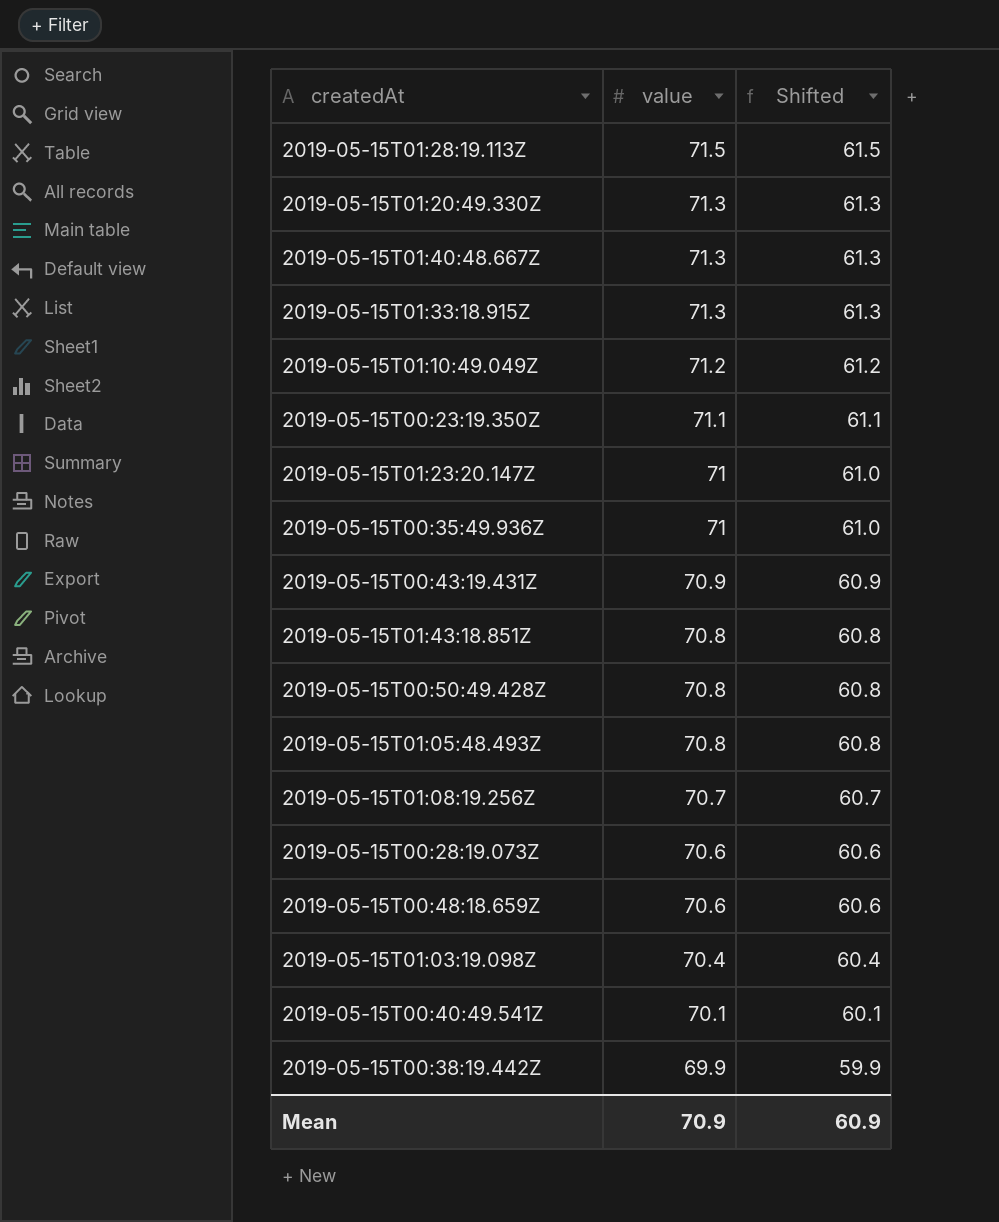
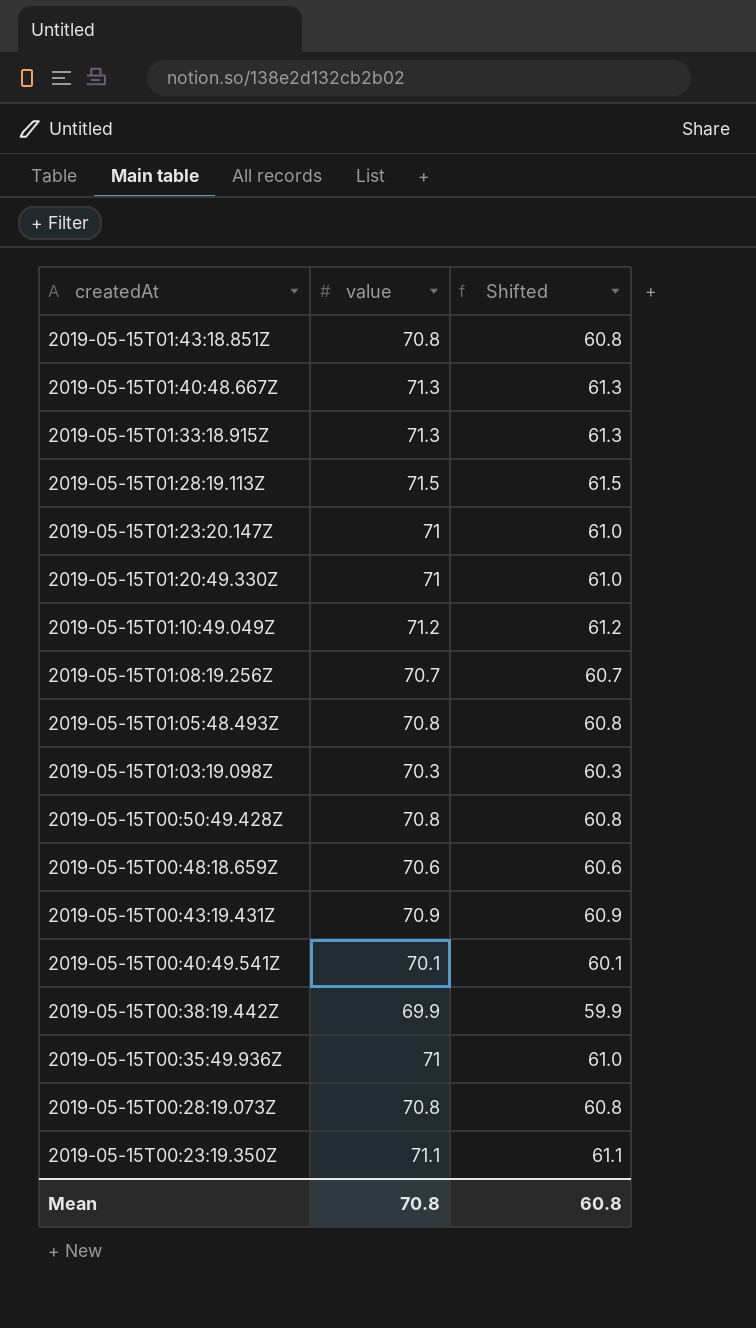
row order: value descending -> createdAt descending
2019-05-15T01:20:49.330Z | value: 71.3 -> 71
2019-05-15T01:20:49.330Z | Shifted: 61.3 -> 61.0
2019-05-15T01:03:19.098Z | value: 70.4 -> 70.3
2019-05-15T01:03:19.098Z | Shifted: 60.4 -> 60.3
2019-05-15T00:28:19.073Z | value: 70.6 -> 70.8
2019-05-15T00:28:19.073Z | Shifted: 60.6 -> 60.8
Mean | value: 70.9 -> 70.8
Mean | Shifted: 60.9 -> 60.8

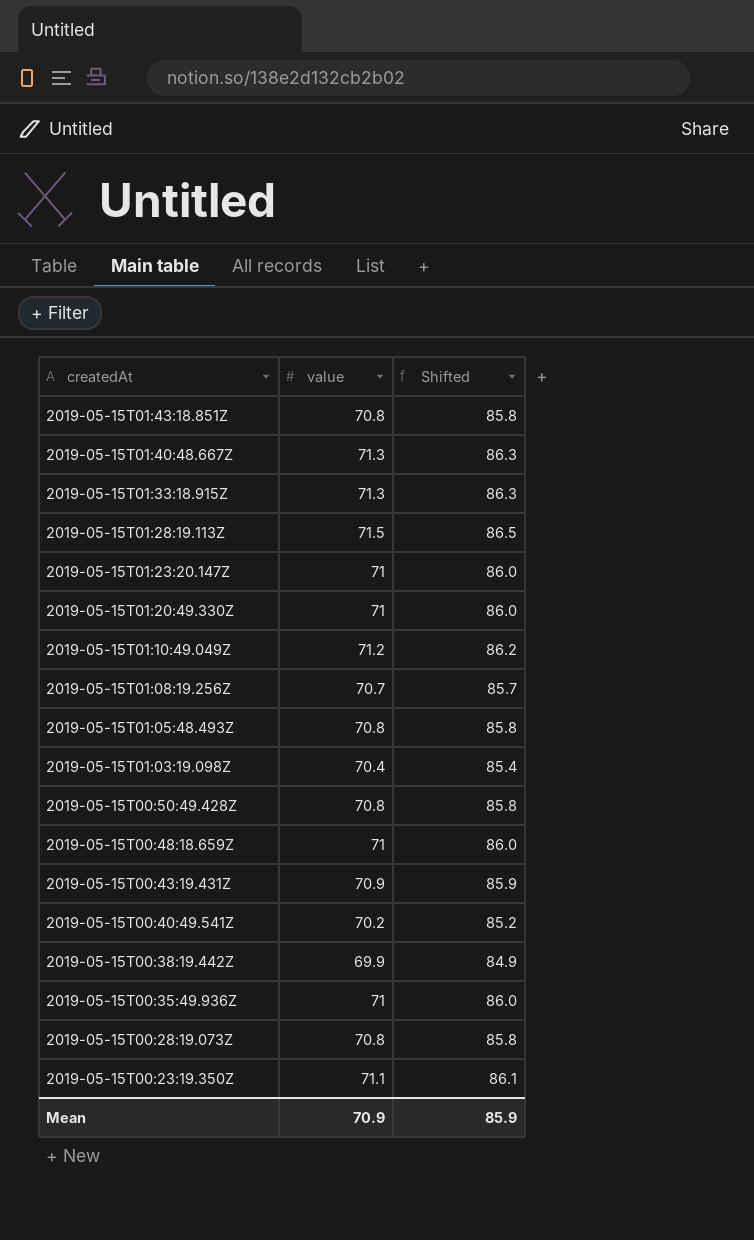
column Shifted | formula: [value] - 10 -> [value] + 15
2019-05-15T01:03:19.098Z | value: 70.3 -> 70.4
2019-05-15T00:48:18.659Z | value: 70.6 -> 71
2019-05-15T00:40:49.541Z | value: 70.1 -> 70.2
Mean | value: 70.8 -> 70.9
Mean | Shifted: 60.8 -> 85.9

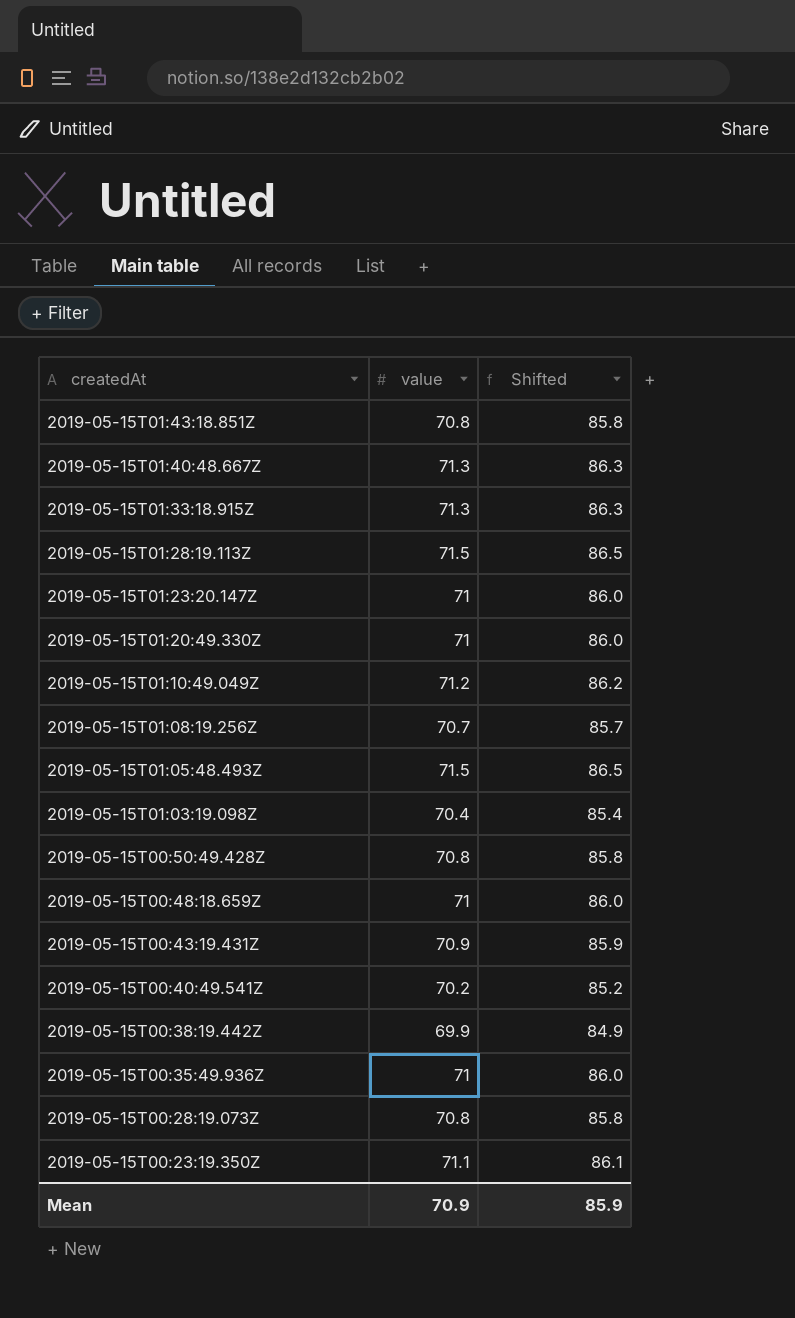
2019-05-15T01:05:48.493Z | value: 70.8 -> 71.5
2019-05-15T01:05:48.493Z | Shifted: 85.8 -> 86.5

